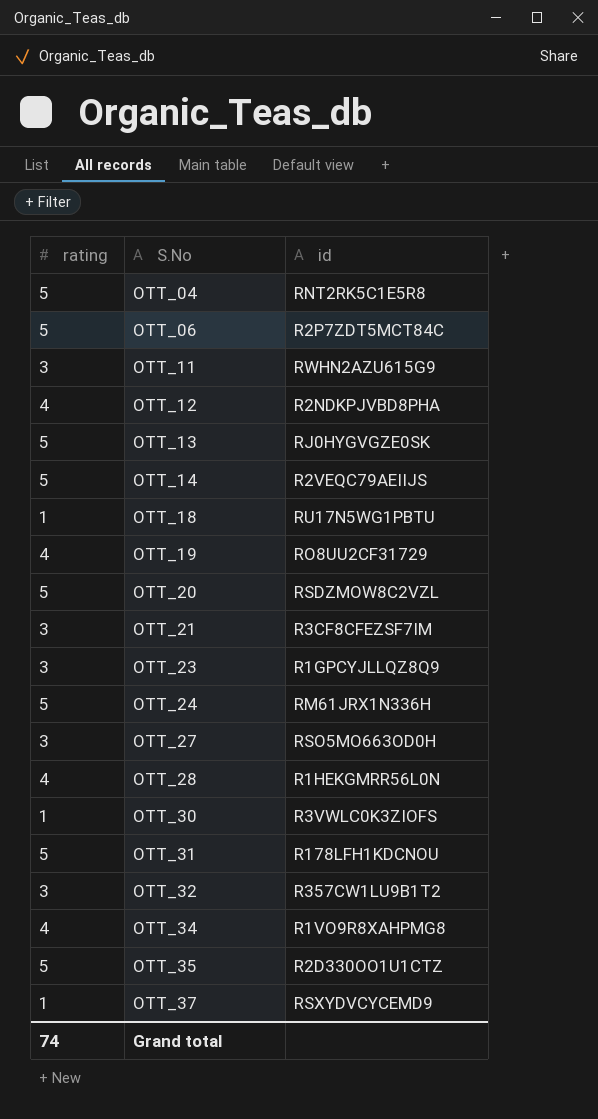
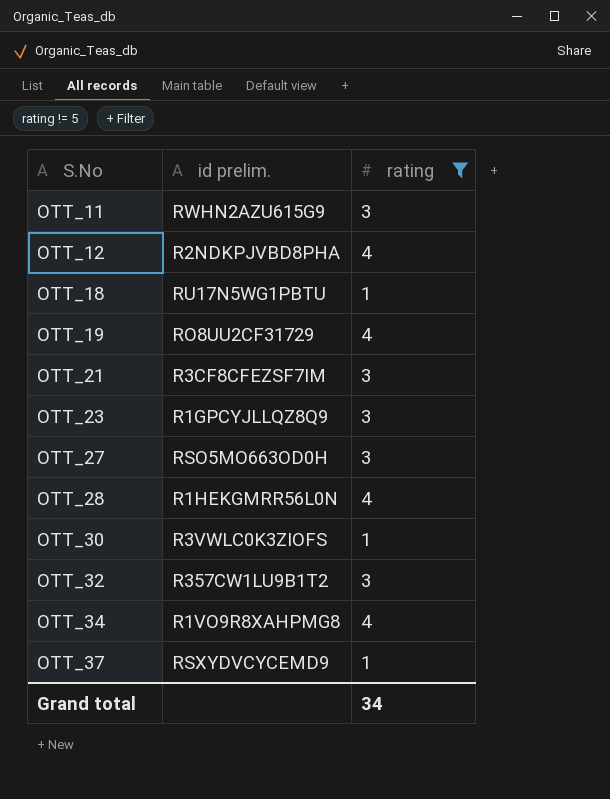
filter: none -> rating != 5
column name: id -> id prelim.
column rating | position: 1 -> 3
Grand total | rating: 74 -> 34

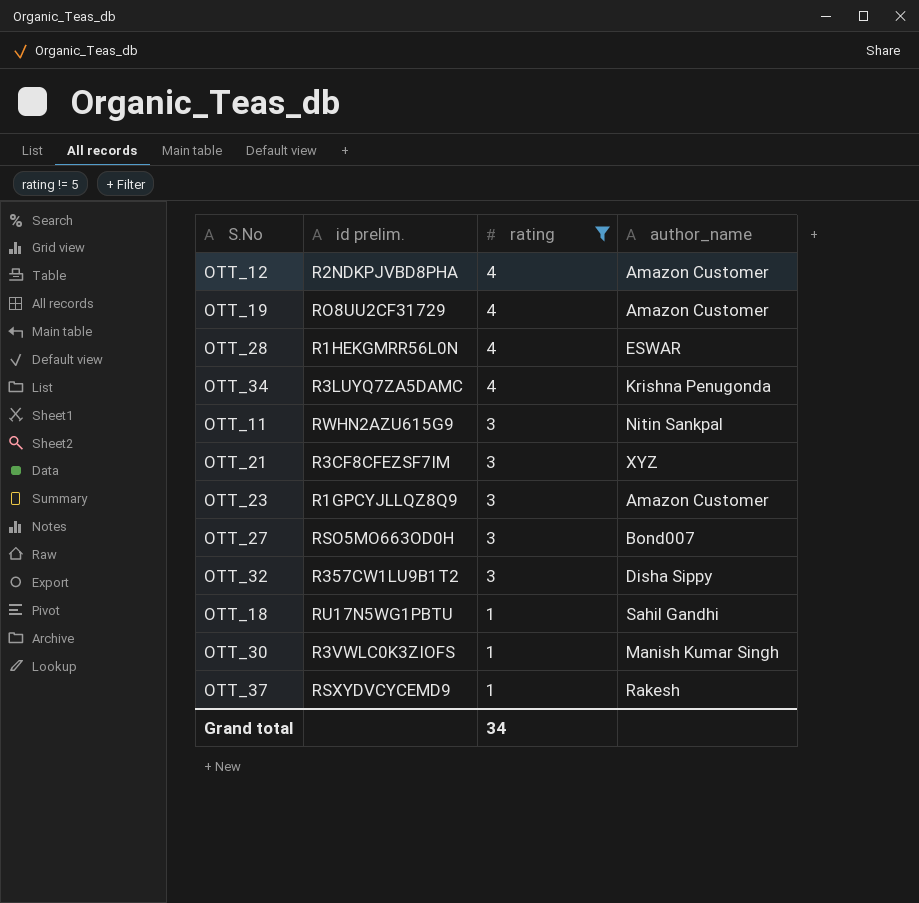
row order: S.No ascending -> rating descending
column author_name | position: none -> 4
OTT_34 | id prelim.: R1VO9R8XAHPMG8 -> R3LUYQ7ZA5DAMC

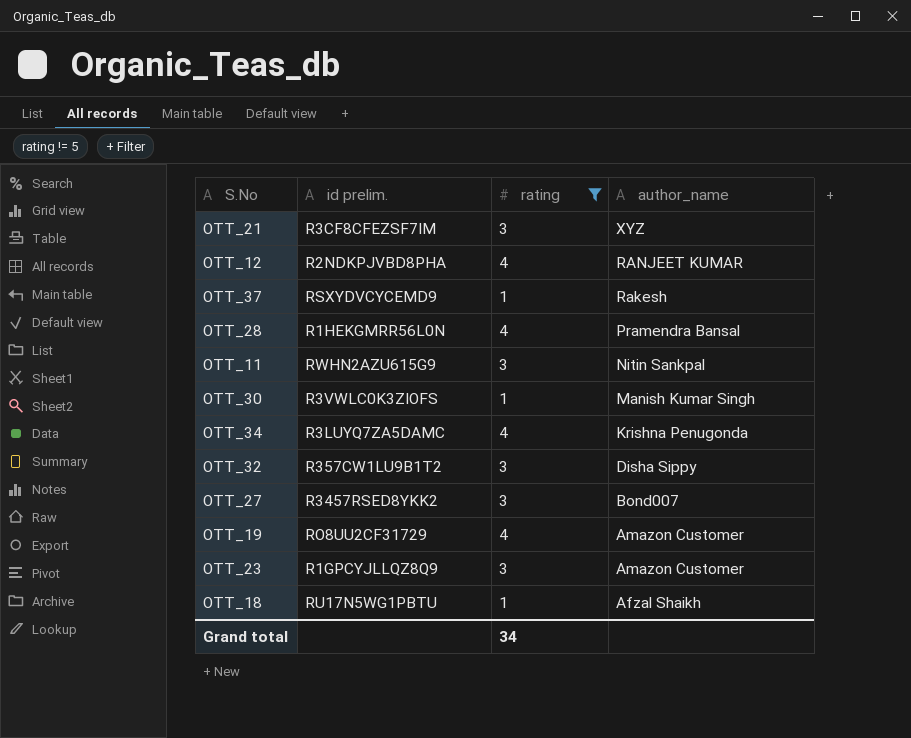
row order: rating descending -> author_name descending
OTT_12 | author_name: Amazon Customer -> RANJEET KUMAR
OTT_28 | author_name: ESWAR -> Pramendra Bansal
OTT_27 | id prelim.: RSO5MO663OD0H -> R3457RSED8YKK2
OTT_18 | author_name: Sahil Gandhi -> Afzal Shaikh

